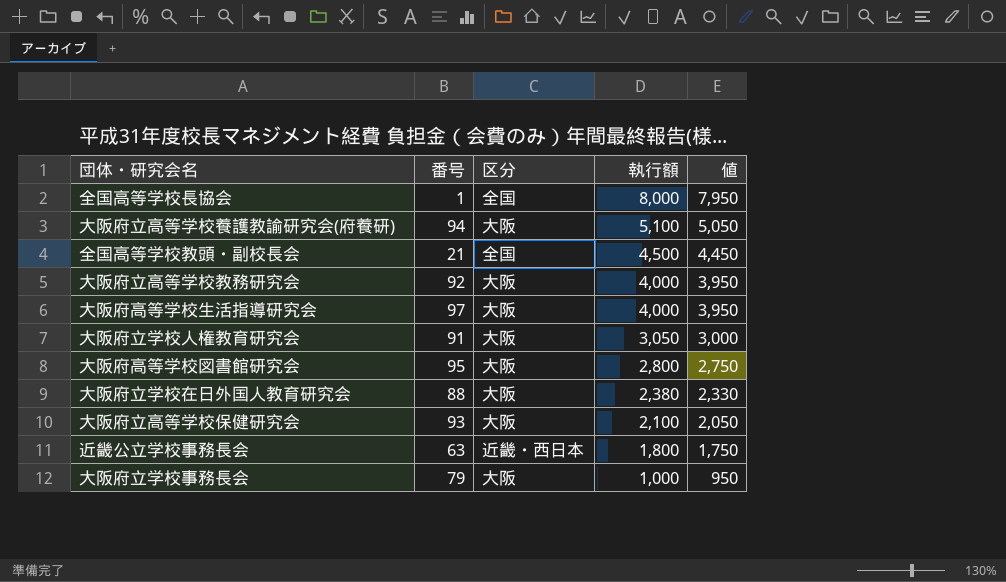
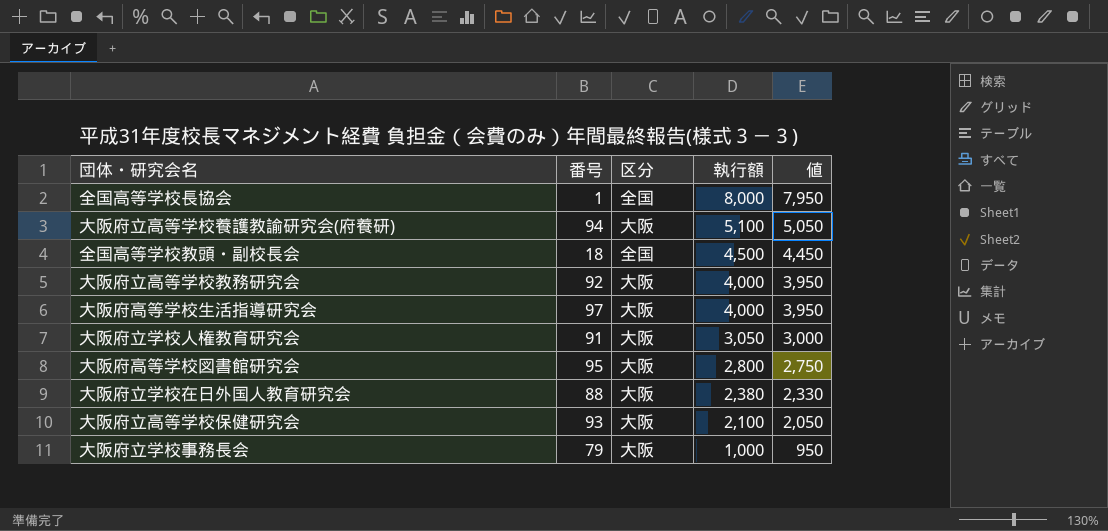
row 近畿公立学校事務長会: 63 | 近畿・西日本 | 1,800 | 1,750 -> none
全国高等学校教頭・副校長会 | 番号: 21 -> 18

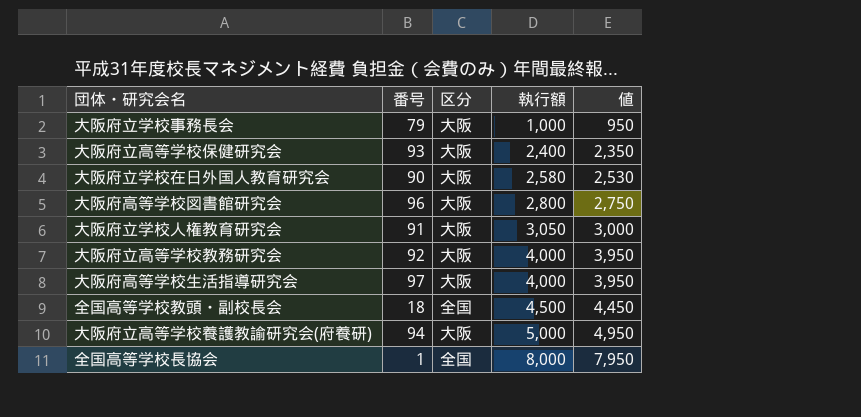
row order: 執行額 descending -> 執行額 ascending
大阪府立高等学校保健研究会 | 執行額: 2,100 -> 2,400
大阪府立高等学校保健研究会 | 値: 2,050 -> 2,350
大阪府立学校在日外国人教育研究会 | 番号: 88 -> 90
大阪府立学校在日外国人教育研究会 | 執行額: 2,380 -> 2,580
大阪府立学校在日外国人教育研究会 | 値: 2,330 -> 2,530
大阪府高等学校図書館研究会 | 番号: 95 -> 96
大阪府立高等学校養護教諭研究会(府養研) | 執行額: 5,100 -> 5,000
大阪府立高等学校養護教諭研究会(府養研) | 値: 5,050 -> 4,950

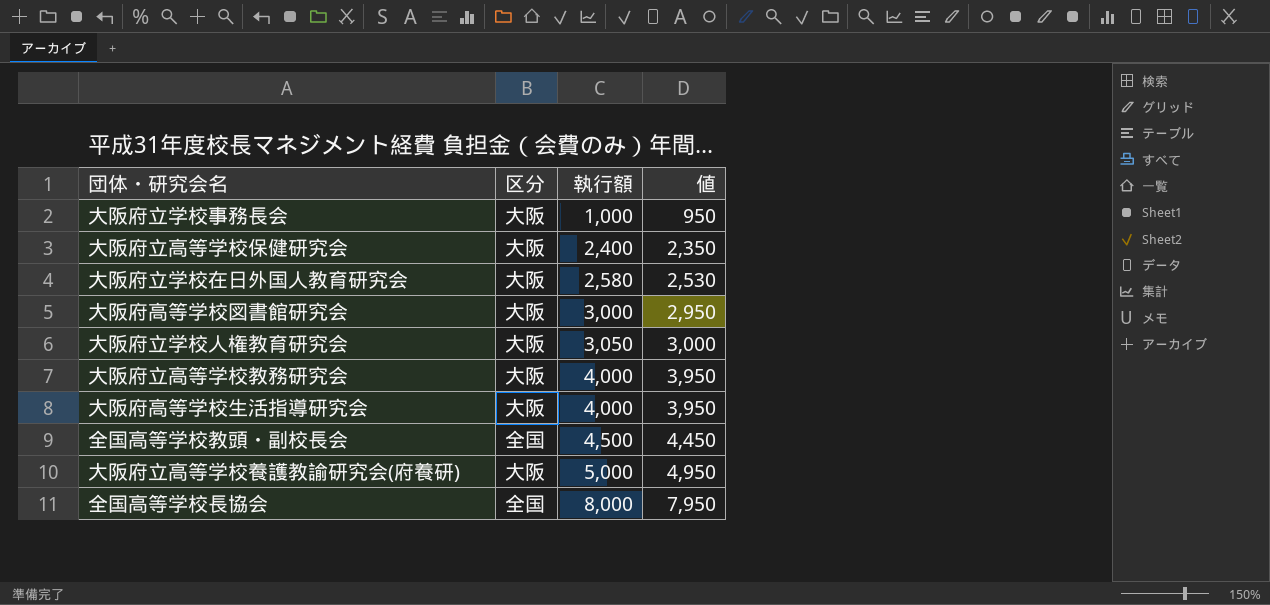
column 番号 | position: 2 -> none
大阪府高等学校図書館研究会 | 執行額: 2,800 -> 3,000
大阪府高等学校図書館研究会 | 値: 2,750 -> 2,950

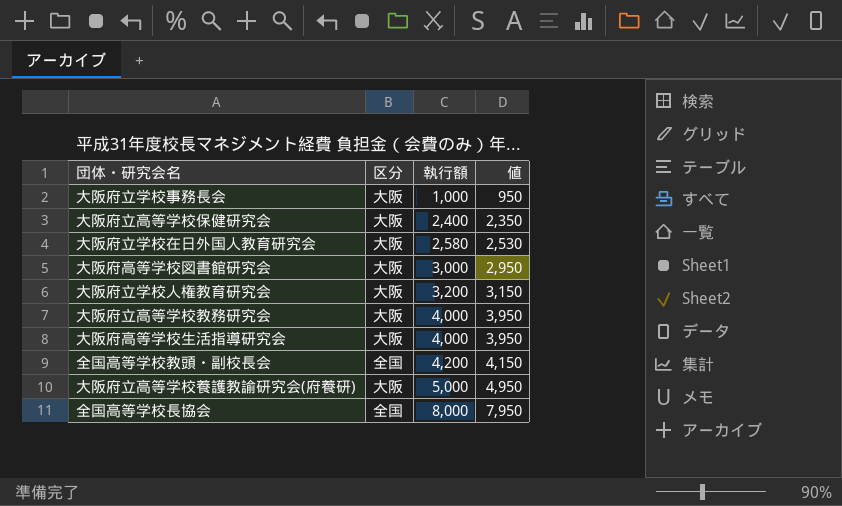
大阪府立学校人権教育研究会 | 執行額: 3,050 -> 3,200
大阪府立学校人権教育研究会 | 値: 3,000 -> 3,150
全国高等学校教頭・副校長会 | 執行額: 4,500 -> 4,200
全国高等学校教頭・副校長会 | 値: 4,450 -> 4,150

